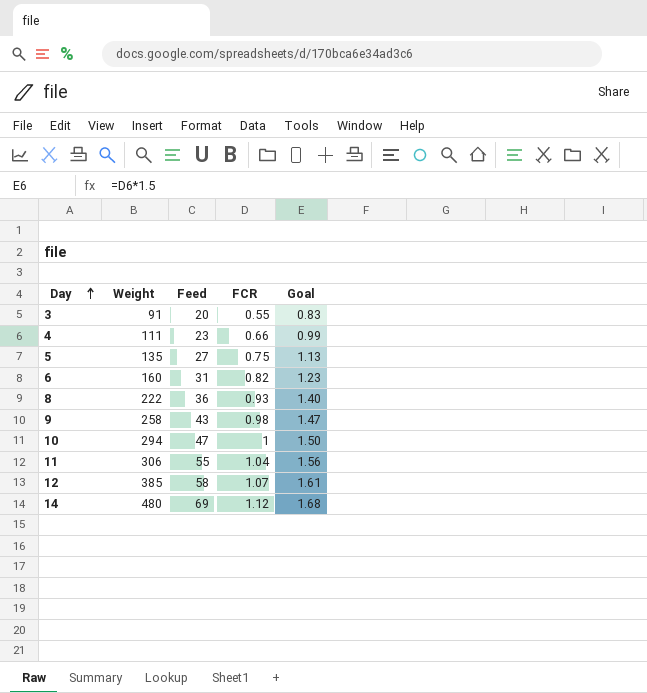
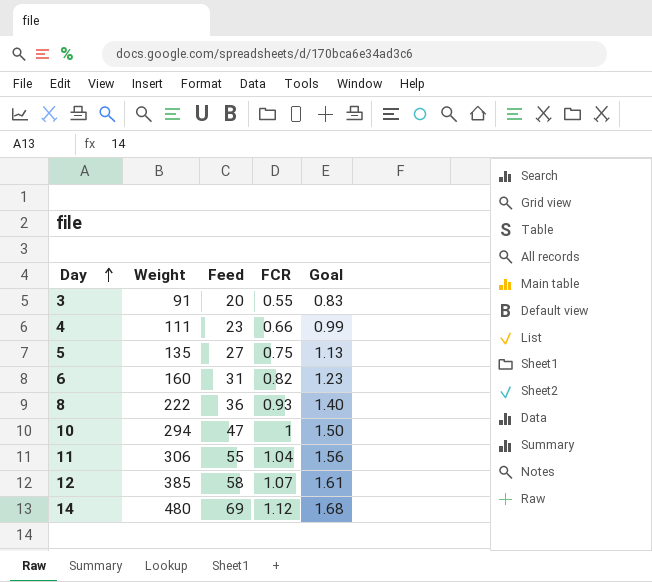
row 9: 258 | 43 | 0.98 | 1.47 -> none

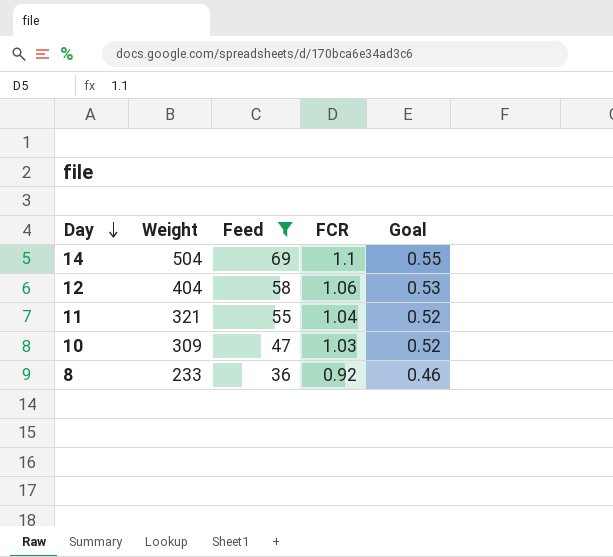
filter: none -> Feed >= 36
row order: Day ascending -> Day descending
column Goal | formula: [FCR] * 1.5 -> [FCR] * 0.5
14 | Weight: 480 -> 504
14 | FCR: 1.12 -> 1.1
12 | Weight: 385 -> 404
12 | FCR: 1.07 -> 1.06
11 | Weight: 306 -> 321
10 | Weight: 294 -> 309
10 | FCR: 1 -> 1.03
8 | Weight: 222 -> 233
8 | FCR: 0.93 -> 0.92

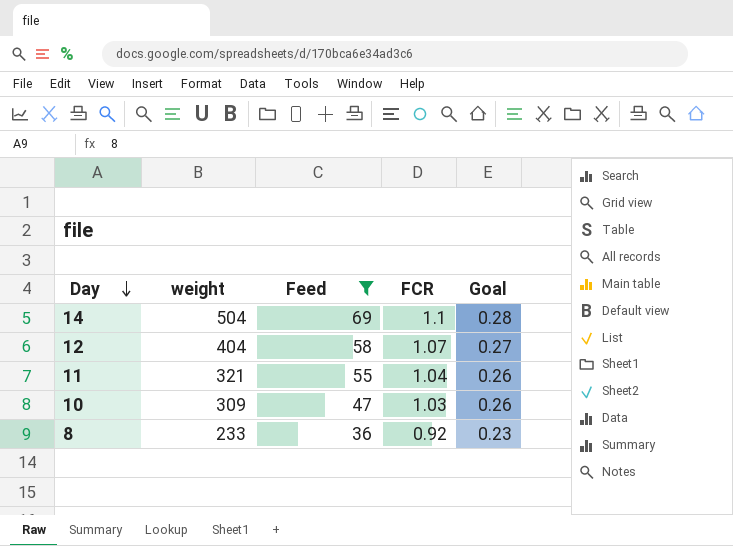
column name: Weight -> weight
column Goal | formula: [FCR] * 0.5 -> [FCR] * 0.25
12 | FCR: 1.06 -> 1.07

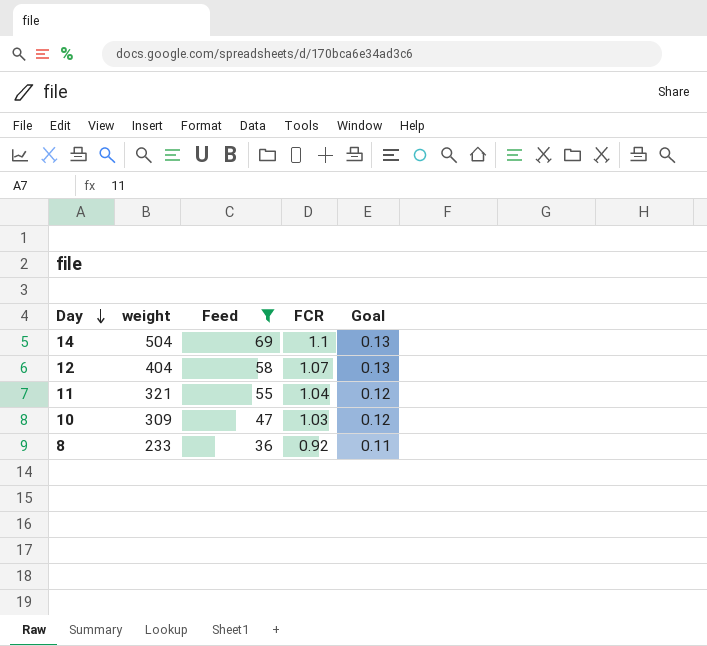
column Goal | formula: [FCR] * 0.25 -> [FCR] * 0.12

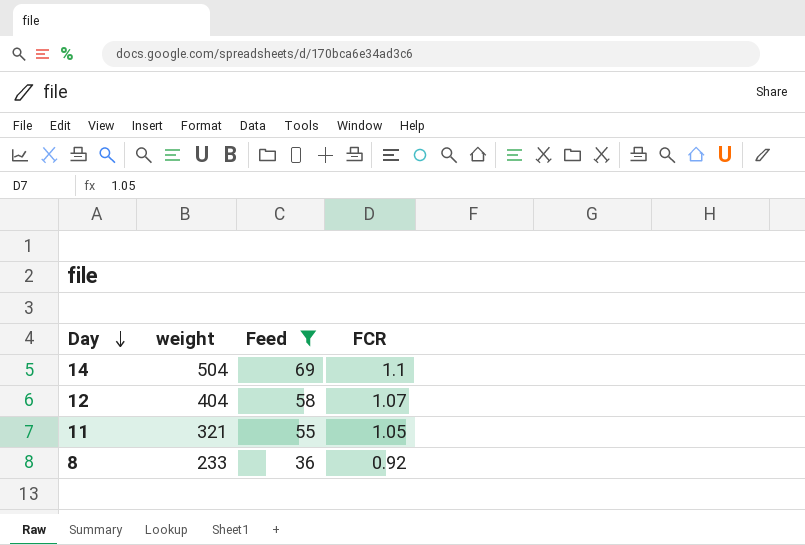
column Goal | formula: [FCR] * 0.12 -> none
row 10: 309 | 47 | 1.03 | 0.12 -> none
11 | FCR: 1.04 -> 1.05

